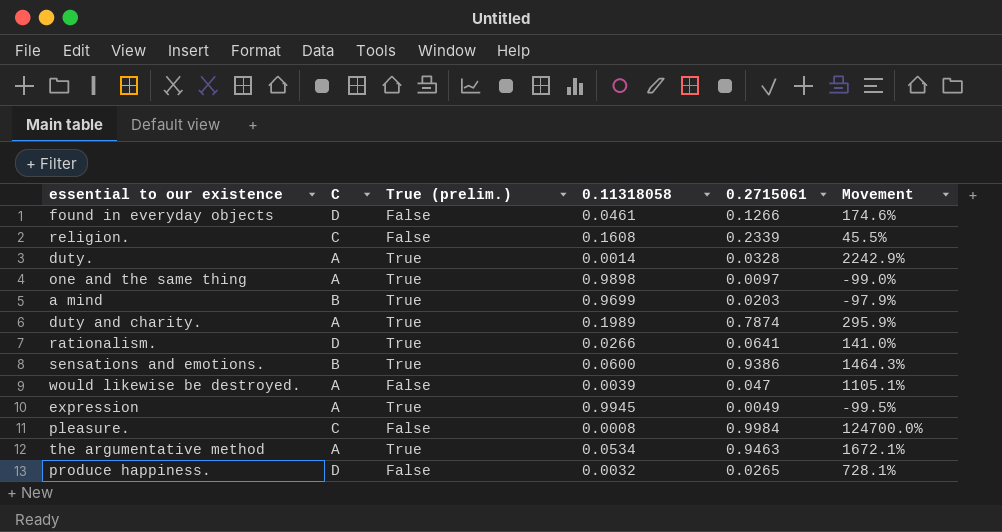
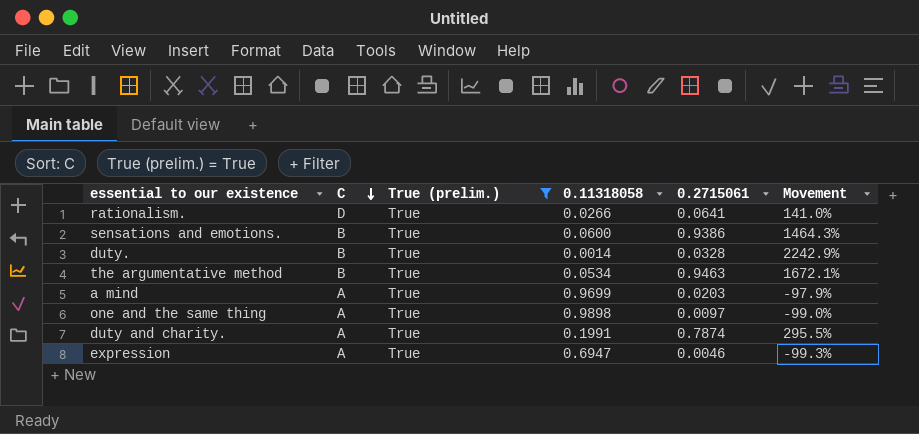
filter: none -> True (prelim.) = True
row order: none -> C descending
duty. | C: A -> B
the argumentative method | C: A -> B
a mind | C: B -> A
duty and charity. | 0.11318058: 0.1989 -> 0.1991
duty and charity. | Movement: 295.9% -> 295.5%
expression | 0.11318058: 0.9945 -> 0.6947
expression | 0.2715061: 0.0049 -> 0.0046
expression | Movement: -99.5% -> -99.3%

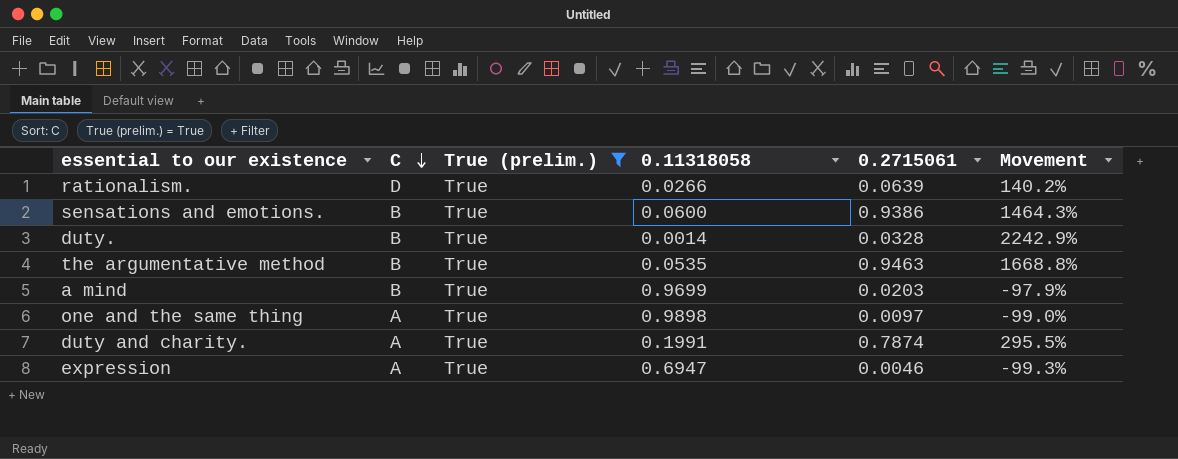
rationalism. | 0.2715061: 0.0641 -> 0.0639
rationalism. | Movement: 141.0% -> 140.2%
the argumentative method | 0.11318058: 0.0534 -> 0.0535
the argumentative method | Movement: 1672.1% -> 1668.8%
a mind | C: A -> B

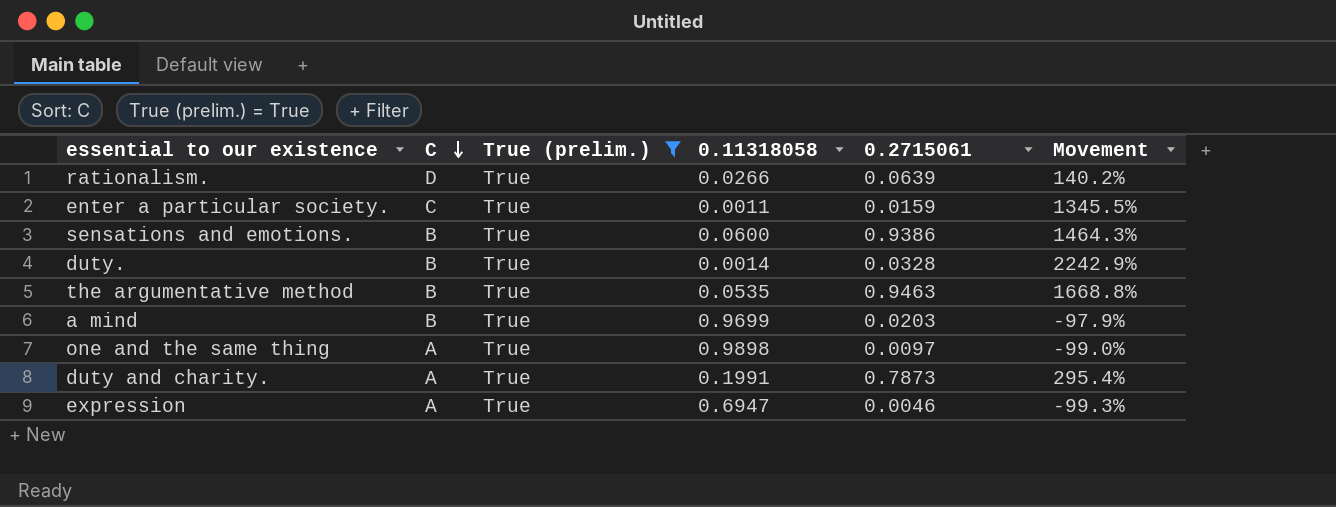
row enter a particular society.: none -> C | True | 0.0011 | 0.0159 | 1345.5%
duty and charity. | 0.2715061: 0.7874 -> 0.7873
duty and charity. | Movement: 295.5% -> 295.4%

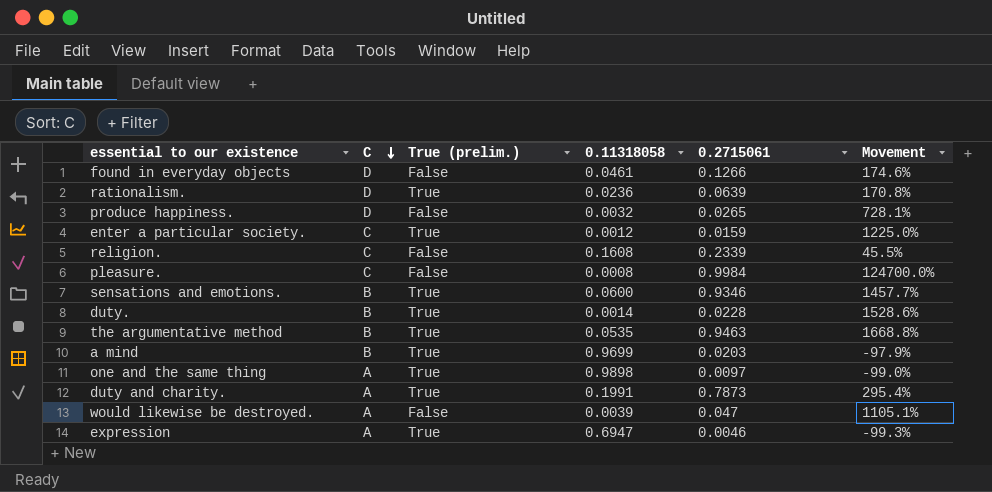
filter: True (prelim.) = True -> none
rationalism. | 0.11318058: 0.0266 -> 0.0236
rationalism. | Movement: 140.2% -> 170.8%
enter a particular society. | 0.11318058: 0.0011 -> 0.0012
enter a particular society. | Movement: 1345.5% -> 1225.0%
sensations and emotions. | 0.2715061: 0.9386 -> 0.9346
sensations and emotions. | Movement: 1464.3% -> 1457.7%
duty. | 0.2715061: 0.0328 -> 0.0228
duty. | Movement: 2242.9% -> 1528.6%

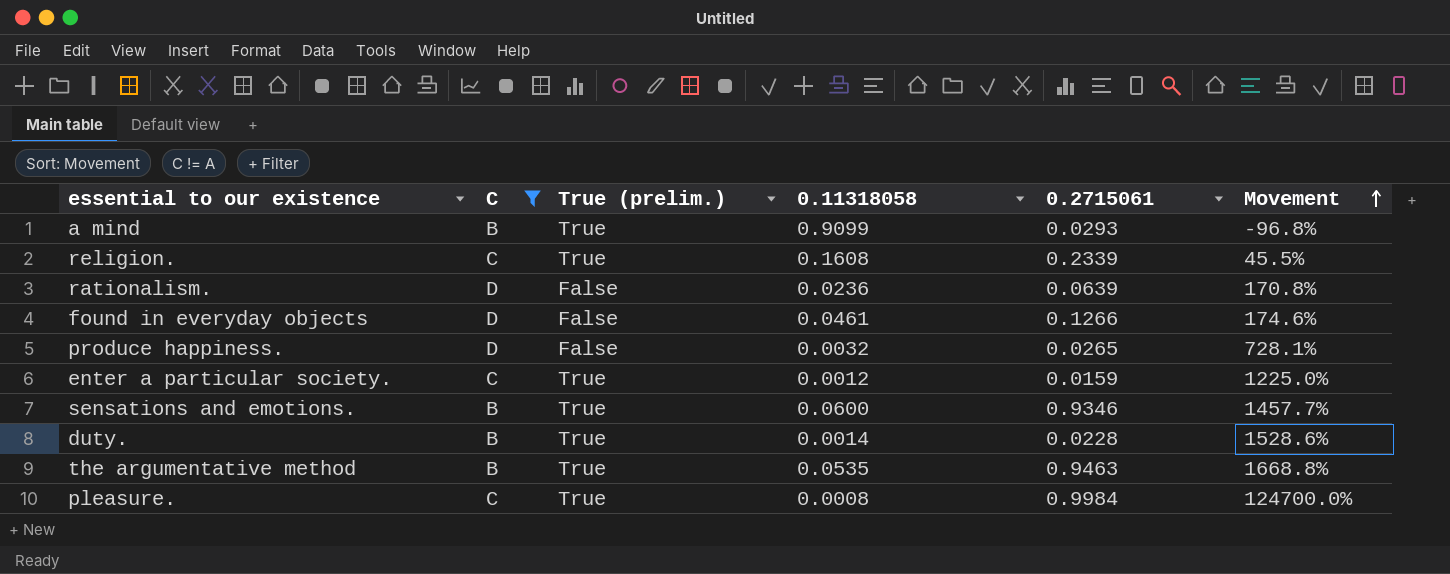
filter: none -> C != A
row order: C descending -> Movement ascending
a mind | 0.11318058: 0.9699 -> 0.9099
a mind | 0.2715061: 0.0203 -> 0.0293
a mind | Movement: -97.9% -> -96.8%
religion. | True (prelim.): False -> True
rationalism. | True (prelim.): True -> False
pleasure. | True (prelim.): False -> True

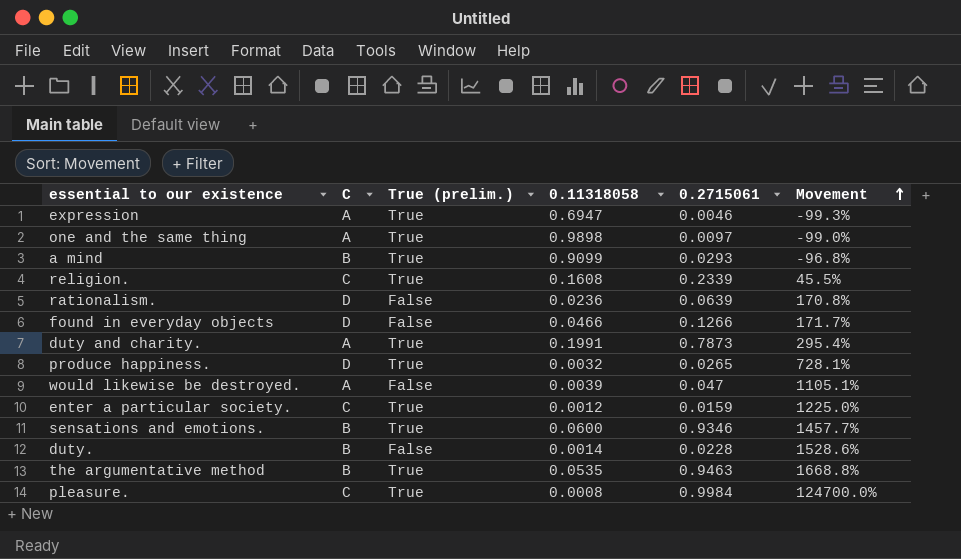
filter: C != A -> none
found in everyday objects | 0.11318058: 0.0461 -> 0.0466
found in everyday objects | Movement: 174.6% -> 171.7%
produce happiness. | True (prelim.): False -> True
duty. | True (prelim.): True -> False

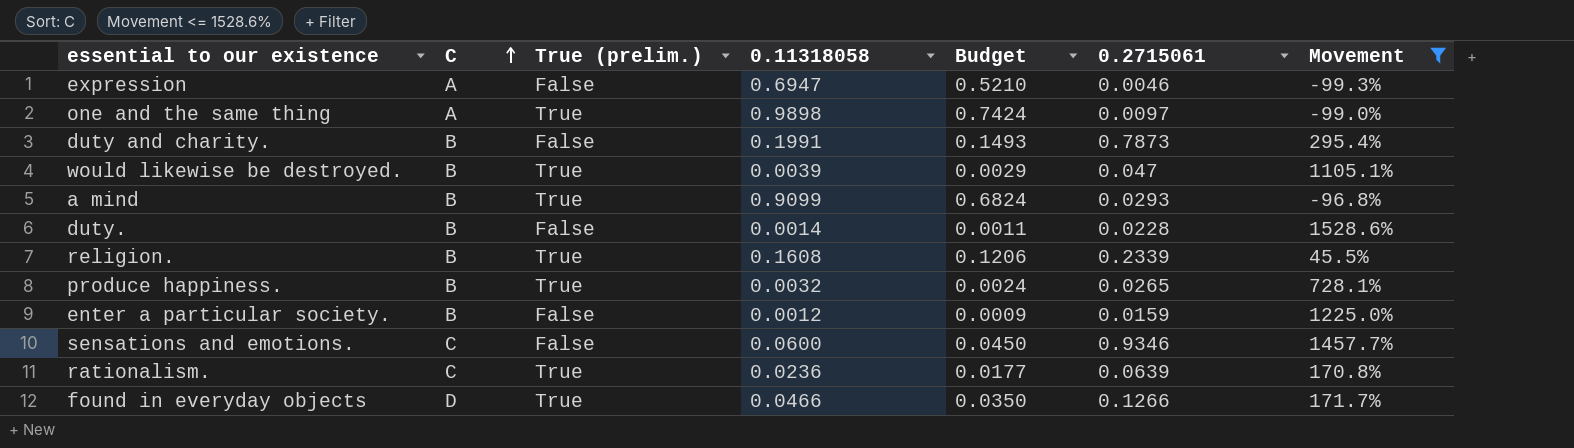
filter: none -> Movement <= 1528.6%
row order: Movement ascending -> C ascending
column Budget | formula: none -> [0.11318058] * 0.75
expression | True (prelim.): True -> False
duty and charity. | C: A -> B
duty and charity. | True (prelim.): True -> False
would likewise be destroyed. | C: A -> B
would likewise be destroyed. | True (prelim.): False -> True
religion. | C: C -> B
produce happiness. | C: D -> B
enter a particular society. | C: C -> B
enter a particular society. | True (prelim.): True -> False
sensations and emotions. | C: B -> C
sensations and emotions. | True (prelim.): True -> False
rationalism. | C: D -> C
rationalism. | True (prelim.): False -> True
found in everyday objects | True (prelim.): False -> True

